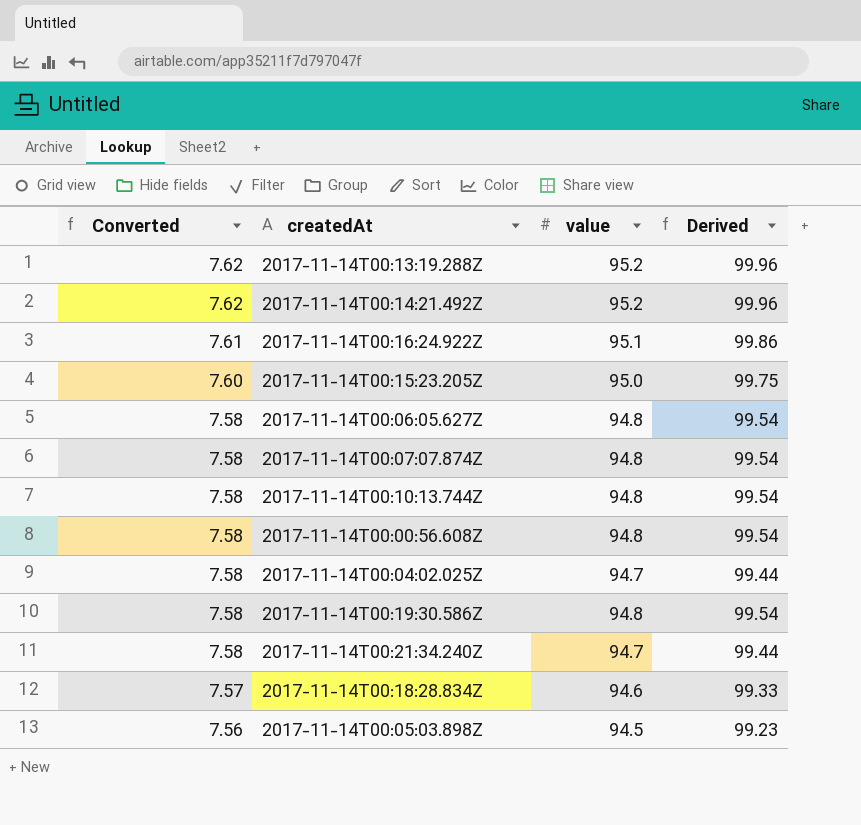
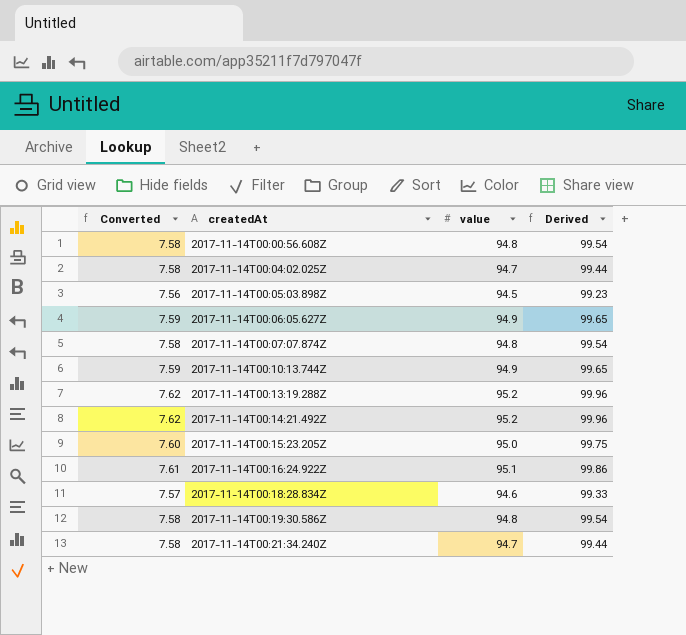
row order: Converted descending -> createdAt ascending
2017-11-14T00:06:05.627Z | Converted: 7.58 -> 7.59
2017-11-14T00:06:05.627Z | value: 94.8 -> 94.9
2017-11-14T00:06:05.627Z | Derived: 99.54 -> 99.65
2017-11-14T00:10:13.744Z | Converted: 7.58 -> 7.59
2017-11-14T00:10:13.744Z | value: 94.8 -> 94.9
2017-11-14T00:10:13.744Z | Derived: 99.54 -> 99.65

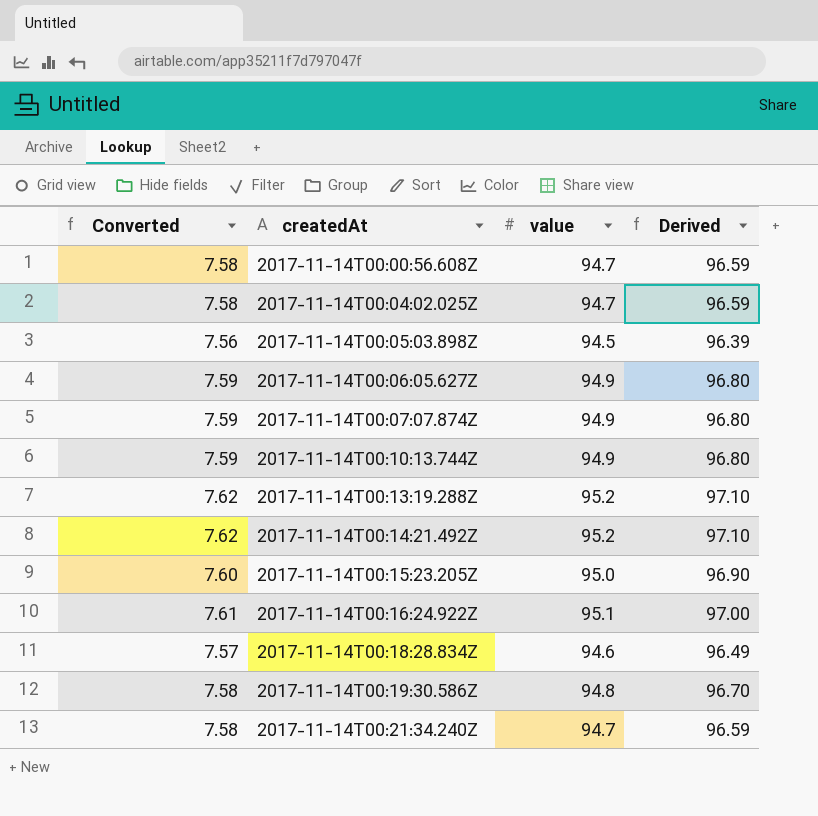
column Derived | formula: [value] * 1.05 -> [value] * 1.02
2017-11-14T00:00:56.608Z | value: 94.8 -> 94.7
2017-11-14T00:07:07.874Z | Converted: 7.58 -> 7.59
2017-11-14T00:07:07.874Z | value: 94.8 -> 94.9

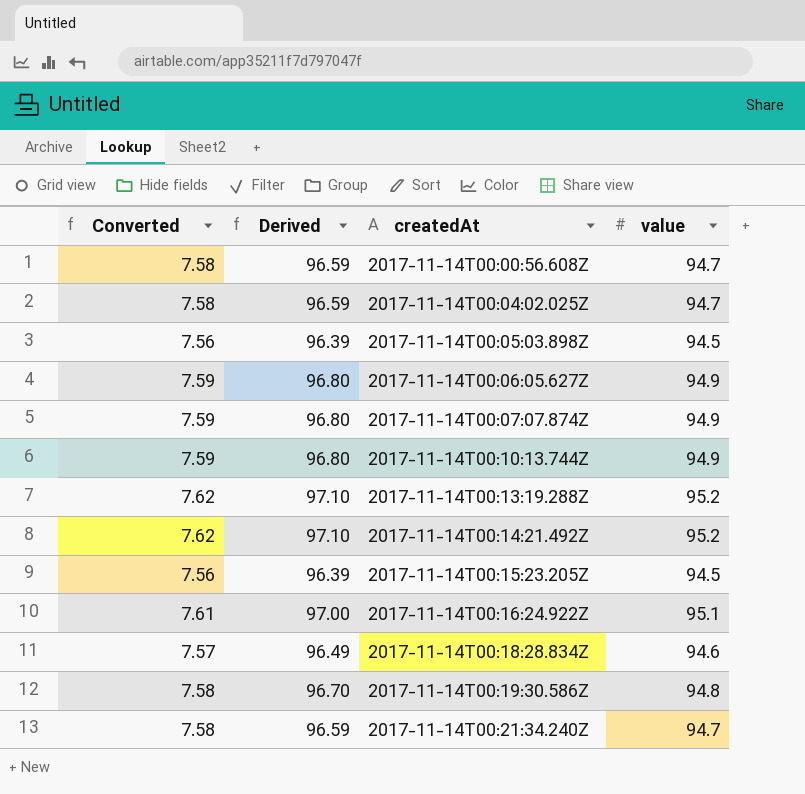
column Derived | position: 4 -> 2
2017-11-14T00:15:23.205Z | Converted: 7.60 -> 7.56
2017-11-14T00:15:23.205Z | Derived: 96.90 -> 96.39
2017-11-14T00:15:23.205Z | value: 95.0 -> 94.5

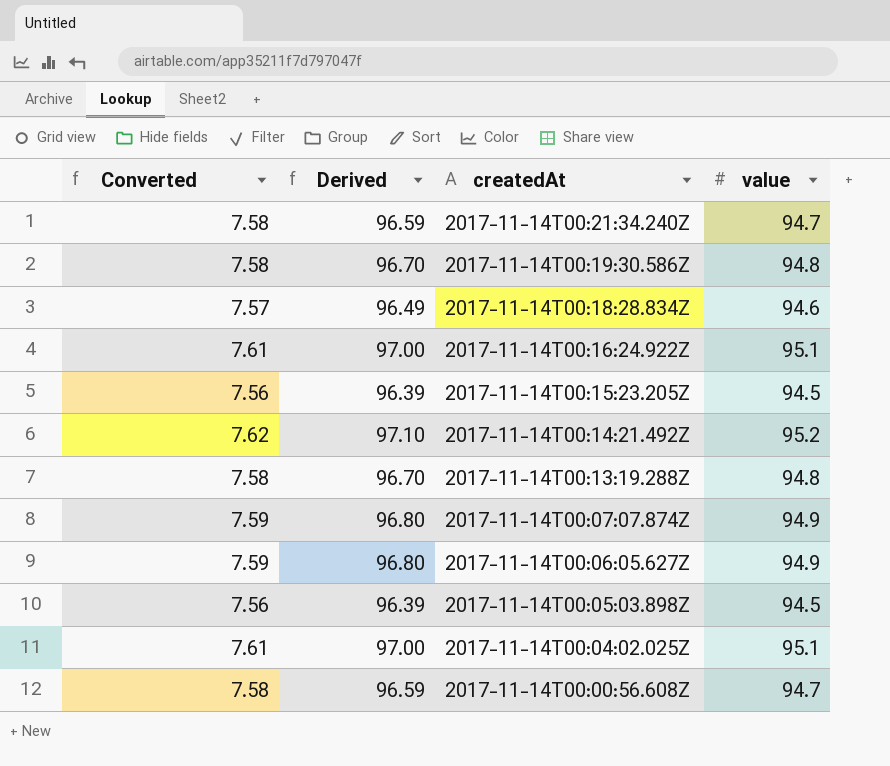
row order: createdAt ascending -> createdAt descending
row 2017-11-14T00:10:13.744Z: 7.59 | 96.80 | 94.9 -> none
2017-11-14T00:13:19.288Z | Converted: 7.62 -> 7.58
2017-11-14T00:13:19.288Z | Derived: 97.10 -> 96.70
2017-11-14T00:13:19.288Z | value: 95.2 -> 94.8
2017-11-14T00:04:02.025Z | Converted: 7.58 -> 7.61
2017-11-14T00:04:02.025Z | Derived: 96.59 -> 97.00
2017-11-14T00:04:02.025Z | value: 94.7 -> 95.1

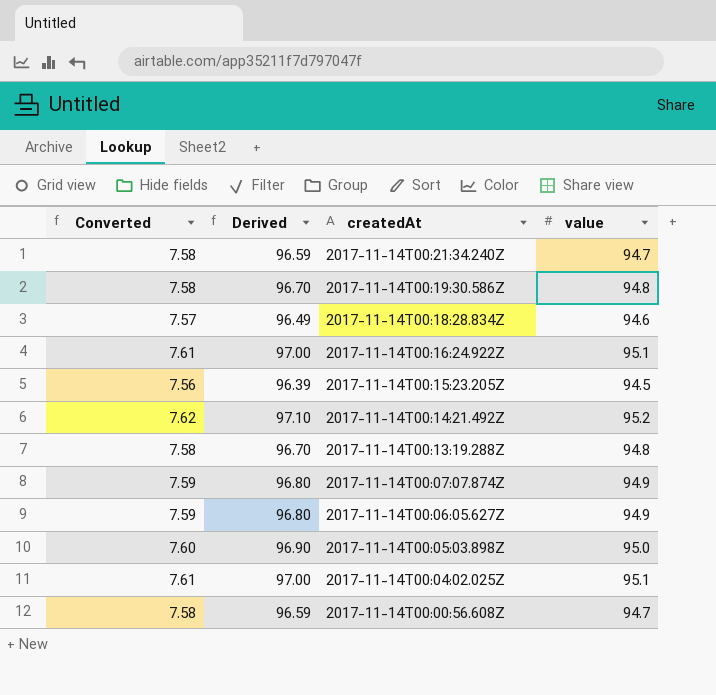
2017-11-14T00:05:03.898Z | Converted: 7.56 -> 7.60
2017-11-14T00:05:03.898Z | Derived: 96.39 -> 96.90
2017-11-14T00:05:03.898Z | value: 94.5 -> 95.0

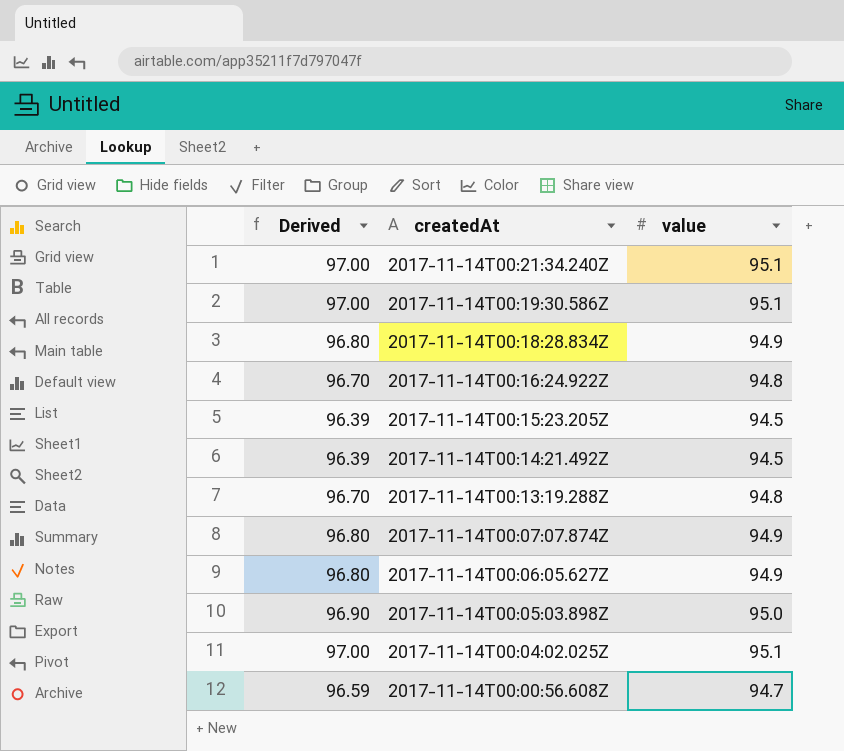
column Converted | formula: [value] * 0.08 -> none
2017-11-14T00:21:34.240Z | Derived: 96.59 -> 97.00
2017-11-14T00:21:34.240Z | value: 94.7 -> 95.1
2017-11-14T00:19:30.586Z | Derived: 96.70 -> 97.00
2017-11-14T00:19:30.586Z | value: 94.8 -> 95.1
2017-11-14T00:18:28.834Z | Derived: 96.49 -> 96.80
2017-11-14T00:18:28.834Z | value: 94.6 -> 94.9
2017-11-14T00:16:24.922Z | Derived: 97.00 -> 96.70
2017-11-14T00:16:24.922Z | value: 95.1 -> 94.8
2017-11-14T00:14:21.492Z | Derived: 97.10 -> 96.39
2017-11-14T00:14:21.492Z | value: 95.2 -> 94.5

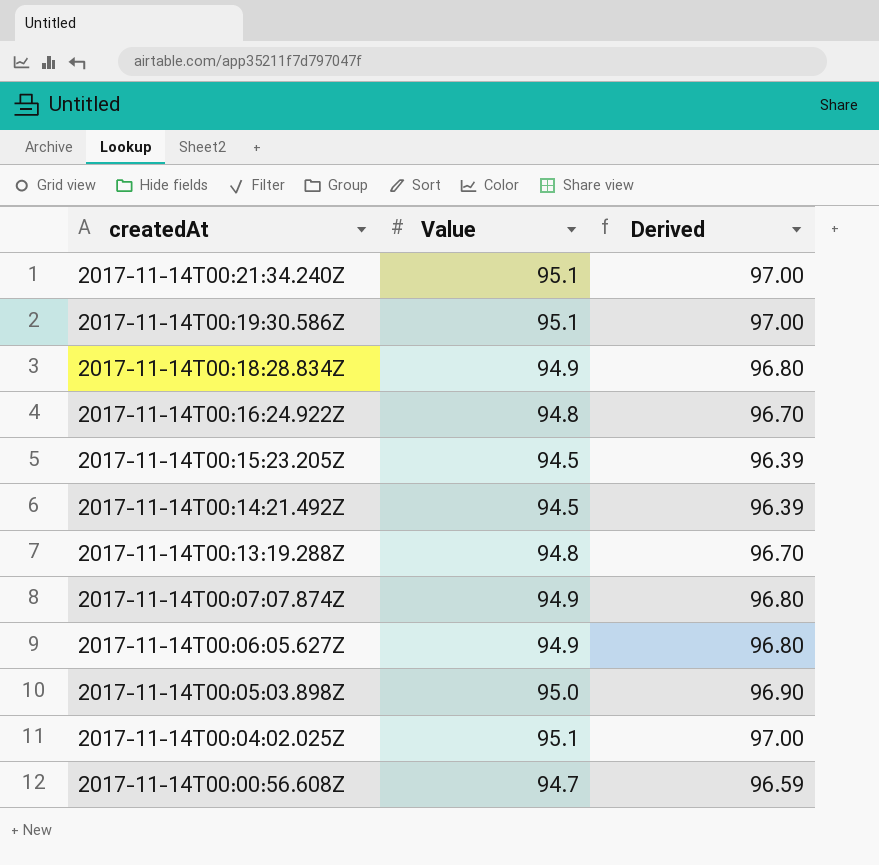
column name: value -> Value
column Derived | position: 1 -> 3

